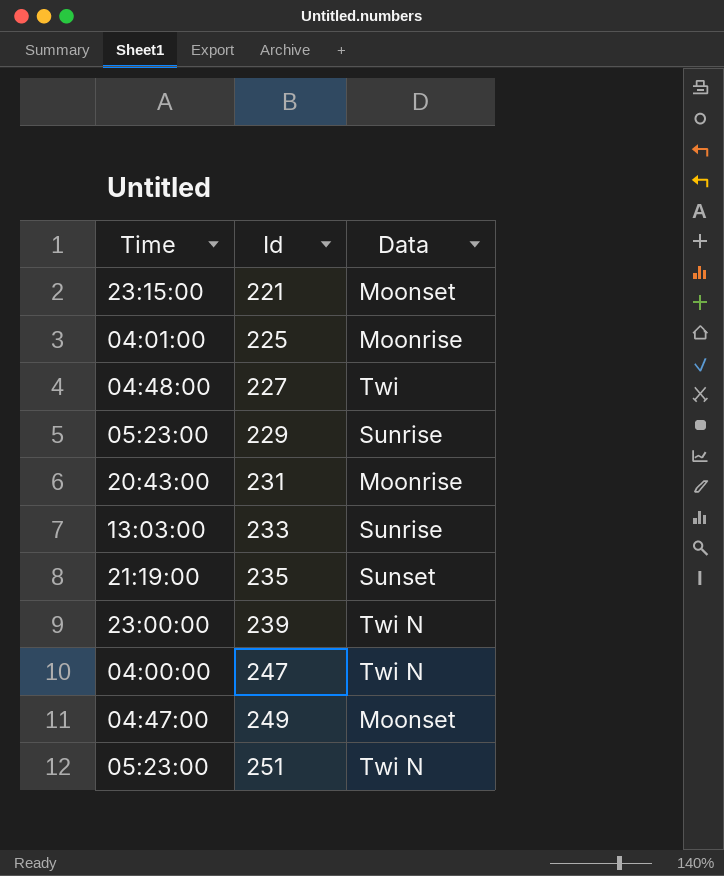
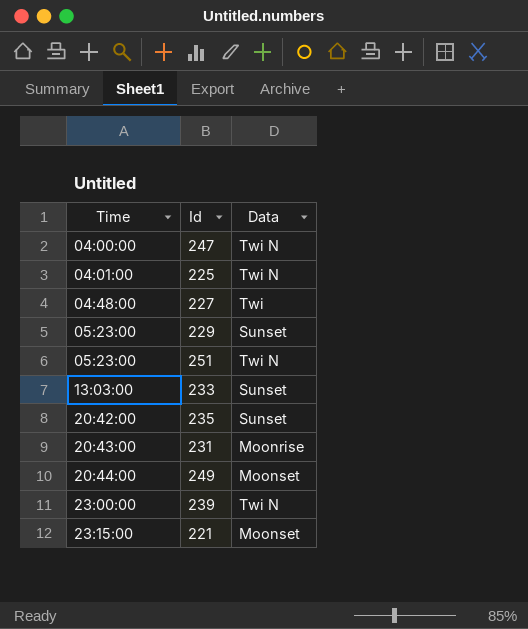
row order: Id ascending -> Time ascending
225 | Data: Moonrise -> Twi N
229 | Data: Sunrise -> Sunset
233 | Data: Sunrise -> Sunset
235 | Time: 21:19:00 -> 20:42:00
249 | Time: 04:47:00 -> 20:44:00

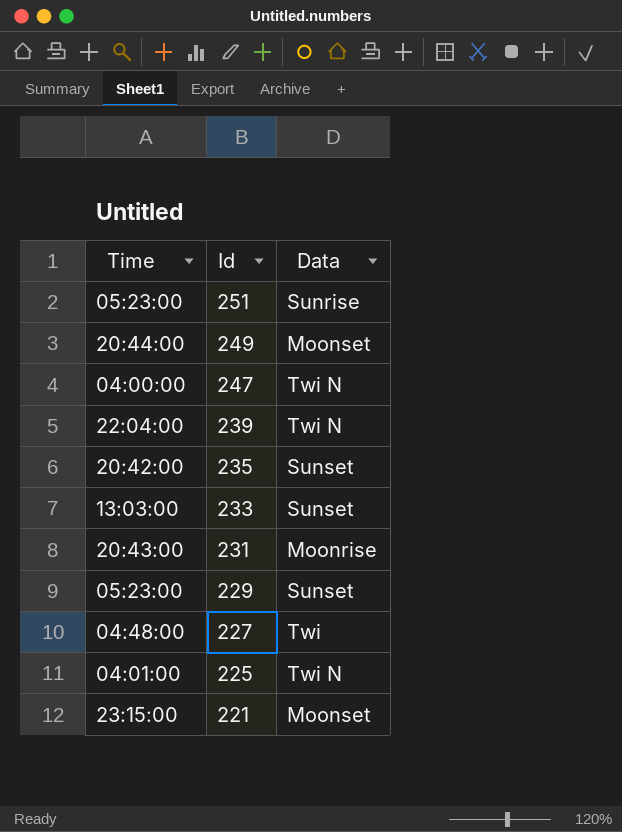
row order: Time ascending -> Id descending
251 | Data: Twi N -> Sunrise
239 | Time: 23:00:00 -> 22:04:00

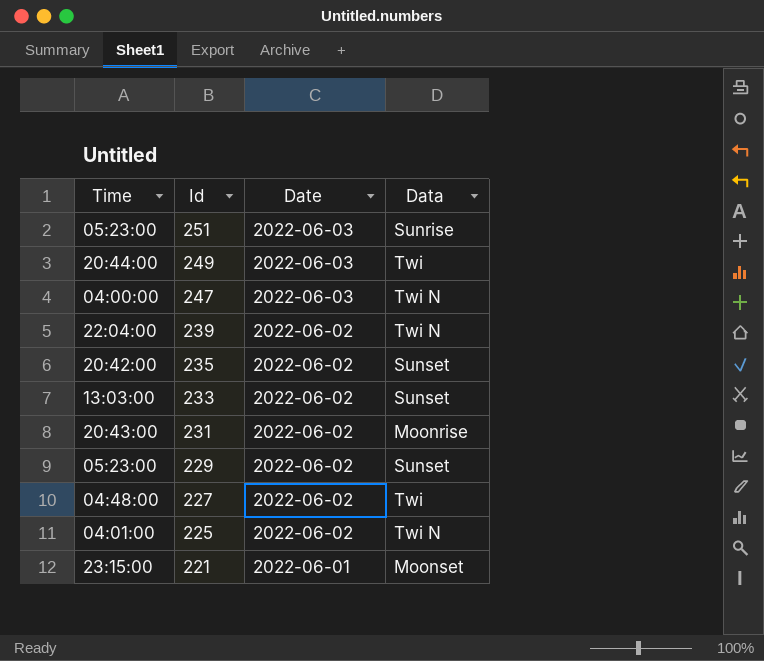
column Date | position: none -> 3
249 | Data: Moonset -> Twi

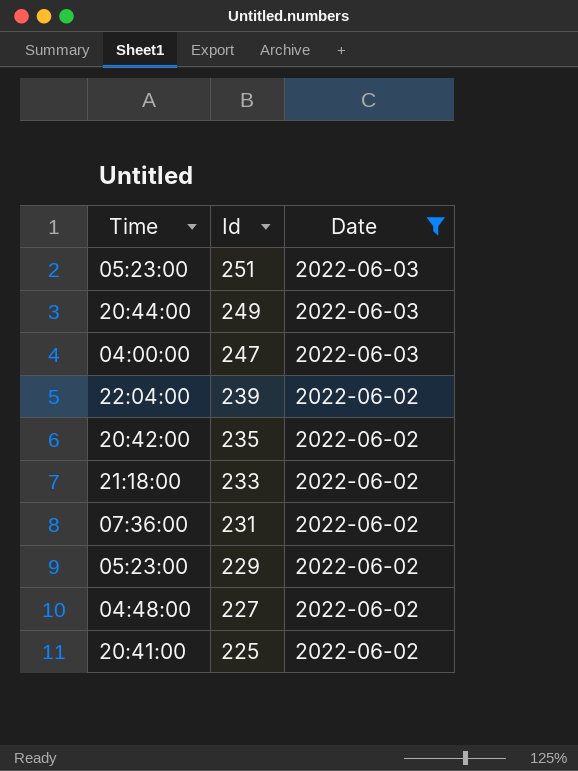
filter: none -> Date != 2022-06-01
column Data | position: 4 -> none
233 | Time: 13:03:00 -> 21:18:00
231 | Time: 20:43:00 -> 07:36:00
225 | Time: 04:01:00 -> 20:41:00

